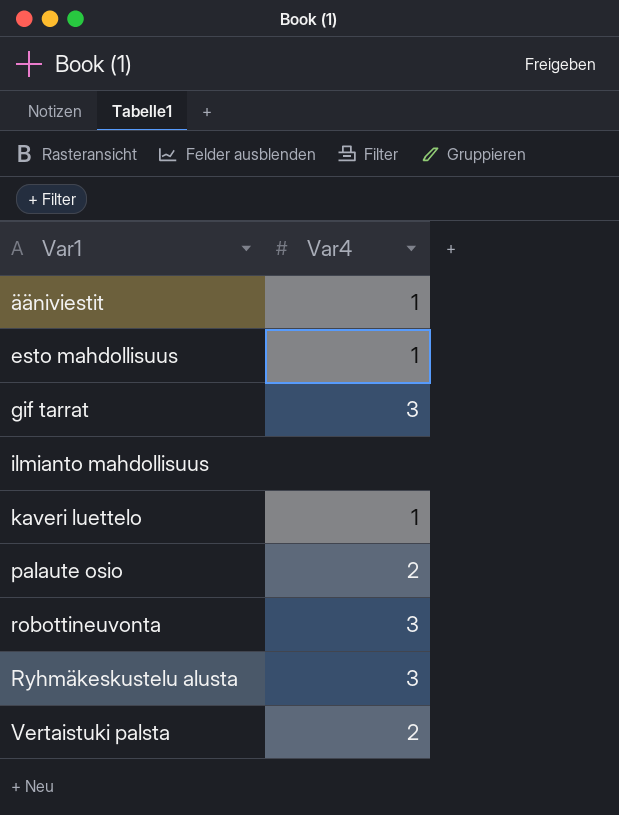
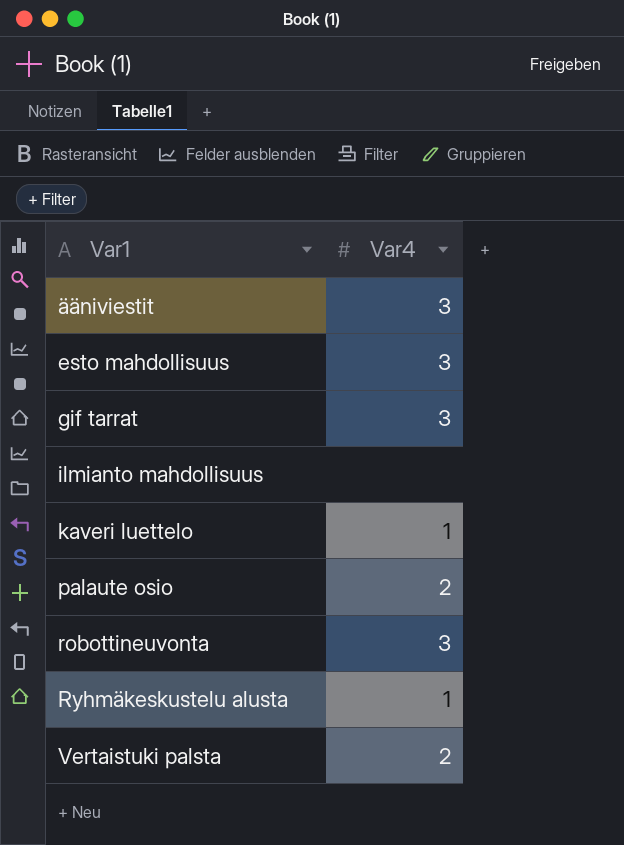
ääniviestit | Var4: 1 -> 3
esto mahdollisuus | Var4: 1 -> 3
Ryhmäkeskustelu alusta | Var4: 3 -> 1

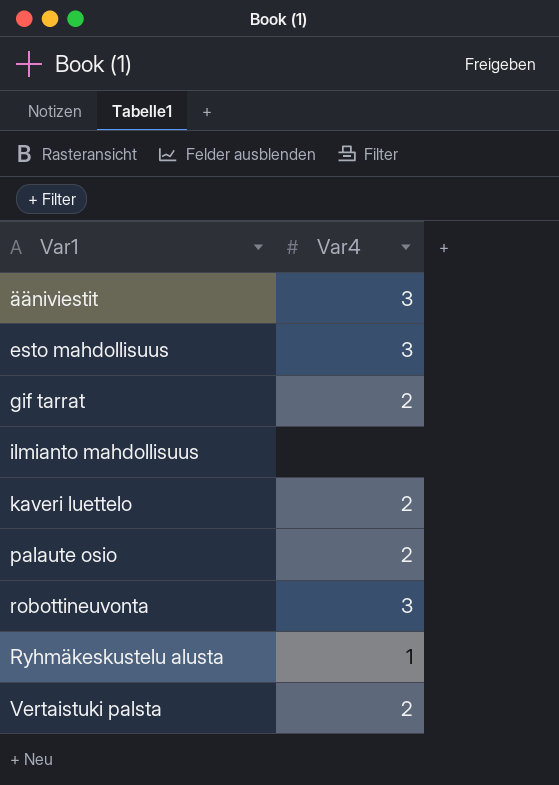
gif tarrat | Var4: 3 -> 2
kaveri luettelo | Var4: 1 -> 2

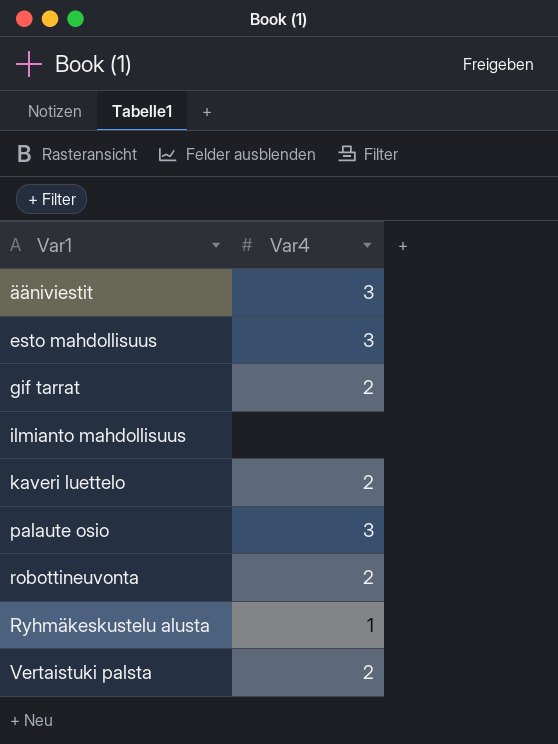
palaute osio | Var4: 2 -> 3
robottineuvonta | Var4: 3 -> 2

